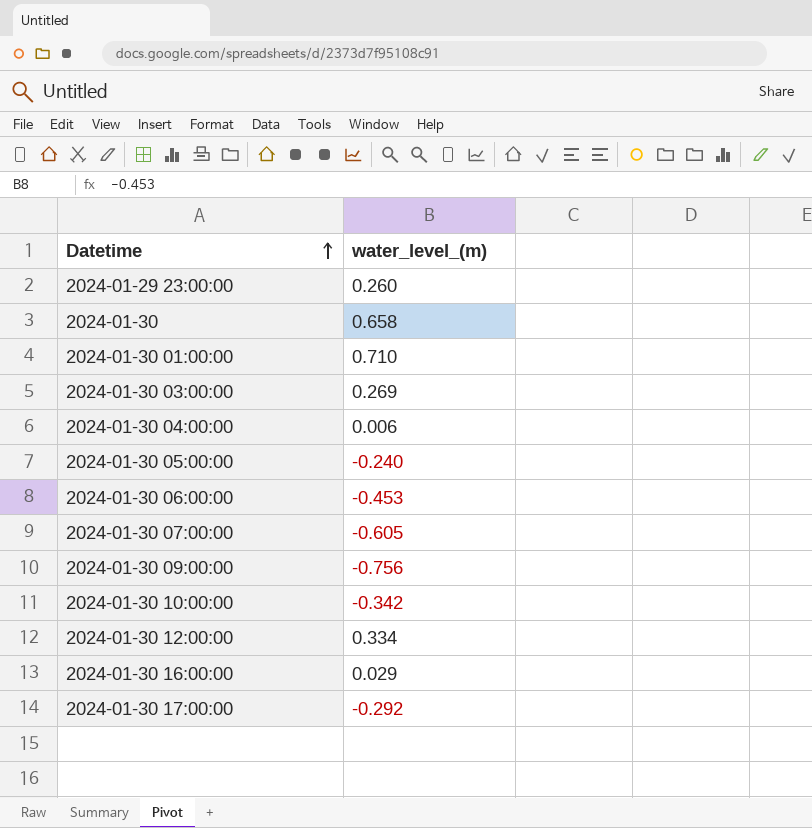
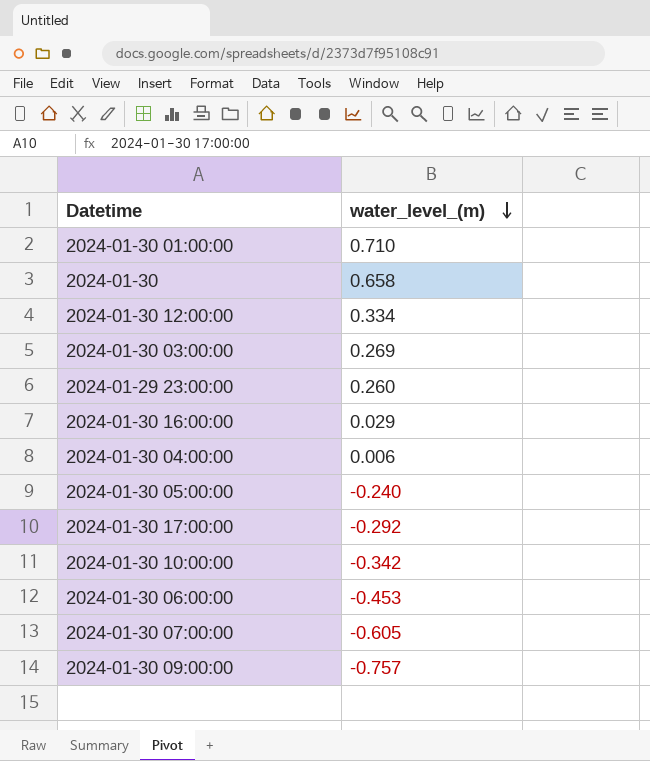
row order: Datetime ascending -> water_level_(m) descending
2024-01-30 09:00:00 | water_level_(m): -0.756 -> -0.757

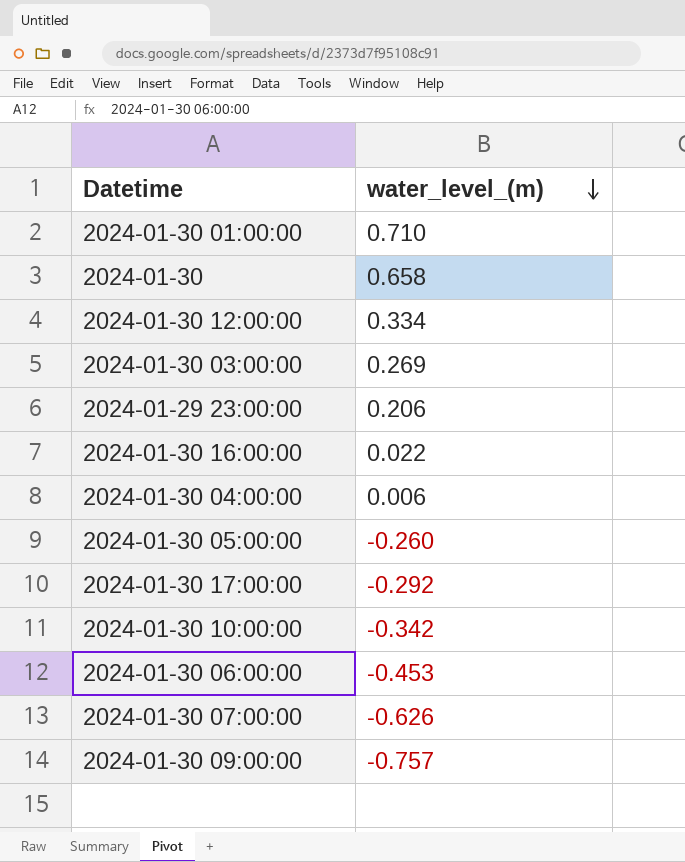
2024-01-29 23:00:00 | water_level_(m): 0.260 -> 0.206
2024-01-30 16:00:00 | water_level_(m): 0.029 -> 0.022
2024-01-30 05:00:00 | water_level_(m): -0.240 -> -0.260
2024-01-30 07:00:00 | water_level_(m): -0.605 -> -0.626

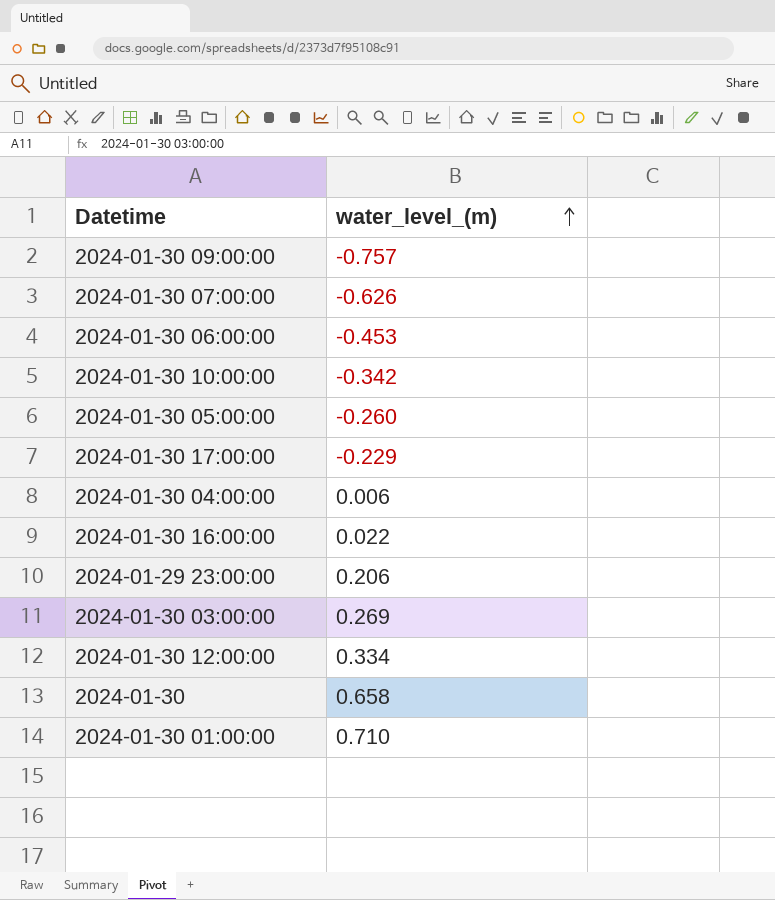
row order: water_level_(m) descending -> water_level_(m) ascending
2024-01-30 17:00:00 | water_level_(m): -0.292 -> -0.229

